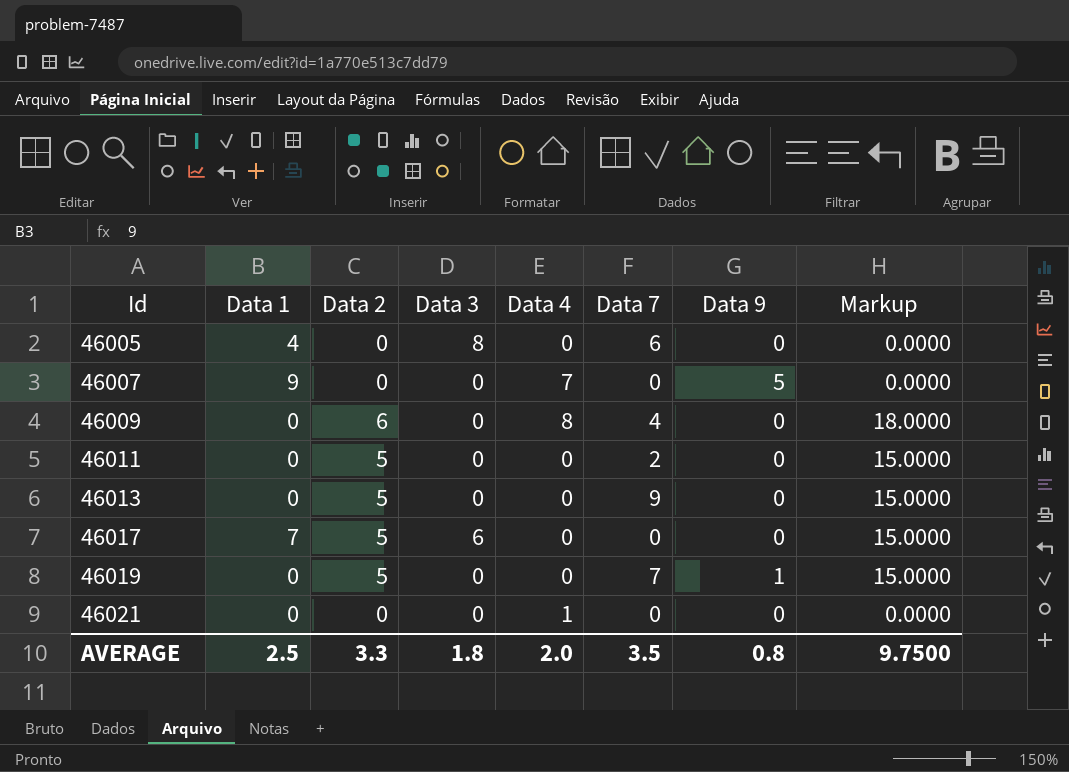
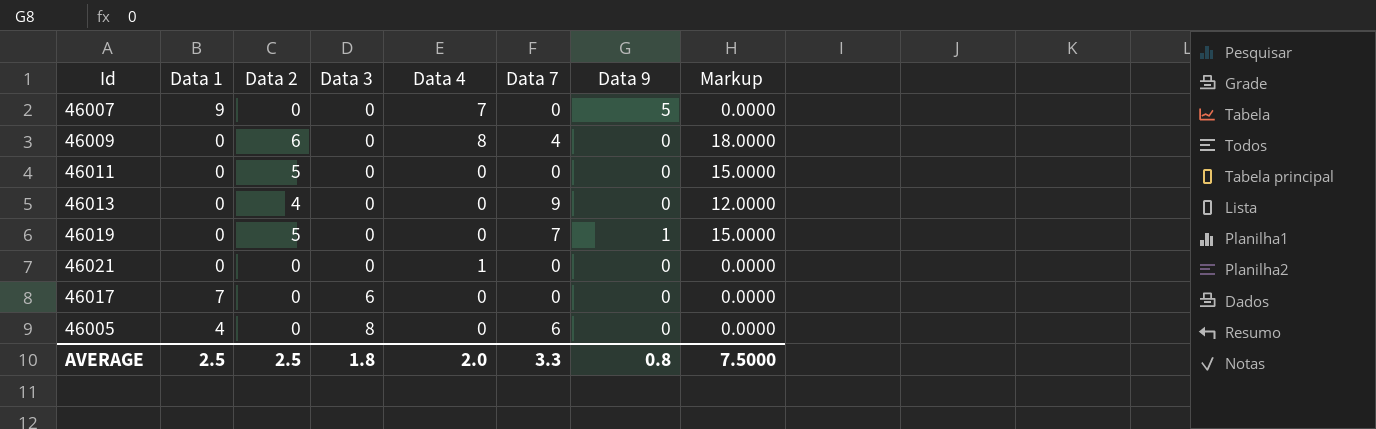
row order: Id ascending -> Data 3 ascending
46011 | Data 7: 2 -> 0
46013 | Data 2: 5 -> 4
46013 | Markup: 15.0000 -> 12.0000
46017 | Data 2: 5 -> 0
46017 | Markup: 15.0000 -> 0.0000
AVERAGE | Data 2: 3.3 -> 2.5
AVERAGE | Data 7: 3.5 -> 3.3
AVERAGE | Markup: 9.7500 -> 7.5000

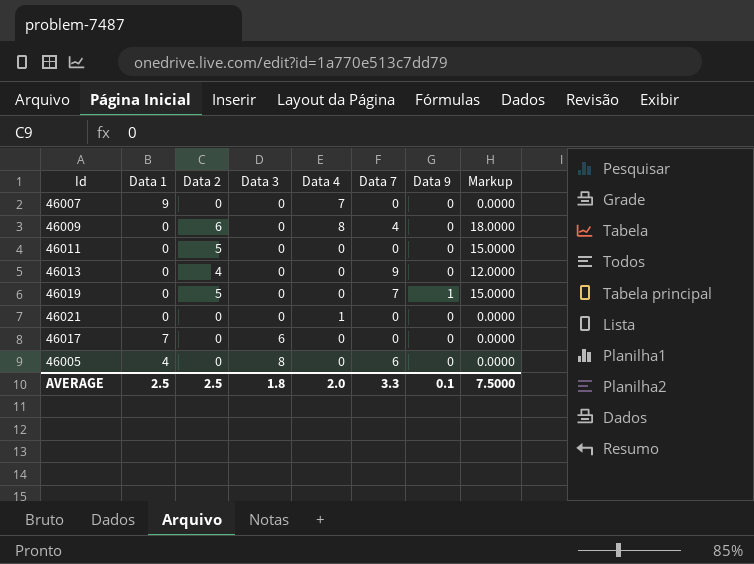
46007 | Data 9: 5 -> 0
AVERAGE | Data 9: 0.8 -> 0.1

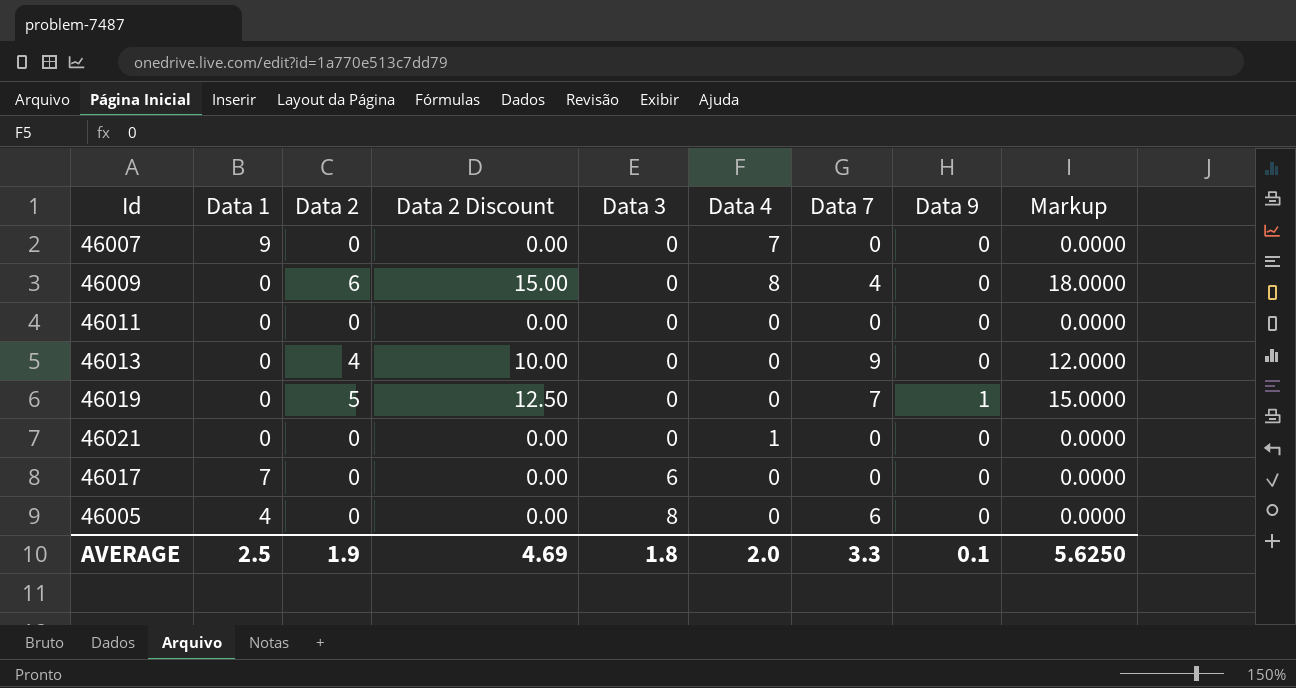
column Data 2 Discount | formula: none -> [Data 2] * 2.5
46011 | Data 2: 5 -> 0
46011 | Markup: 15.0000 -> 0.0000
AVERAGE | Data 2: 2.5 -> 1.9
AVERAGE | Markup: 7.5000 -> 5.6250

